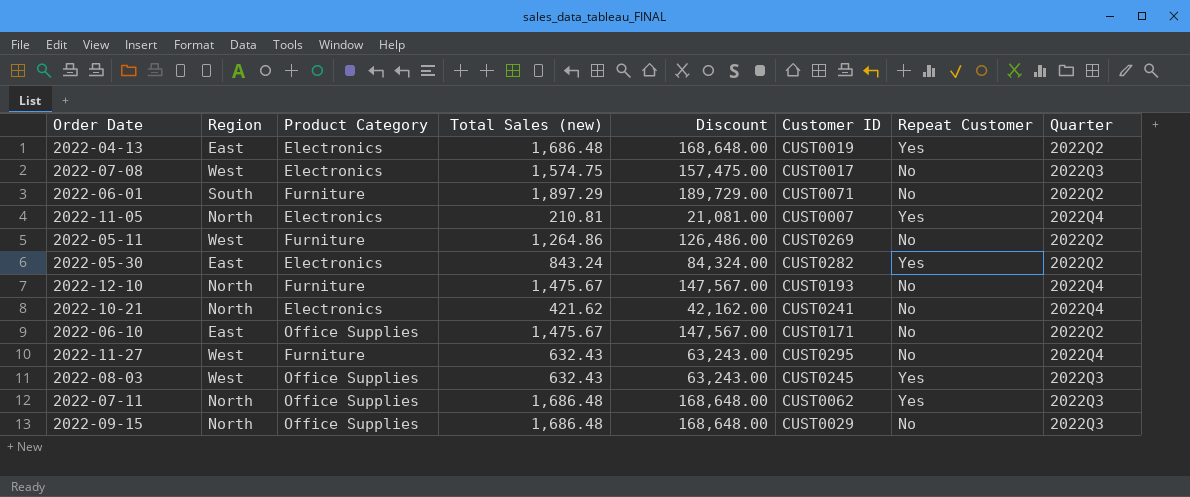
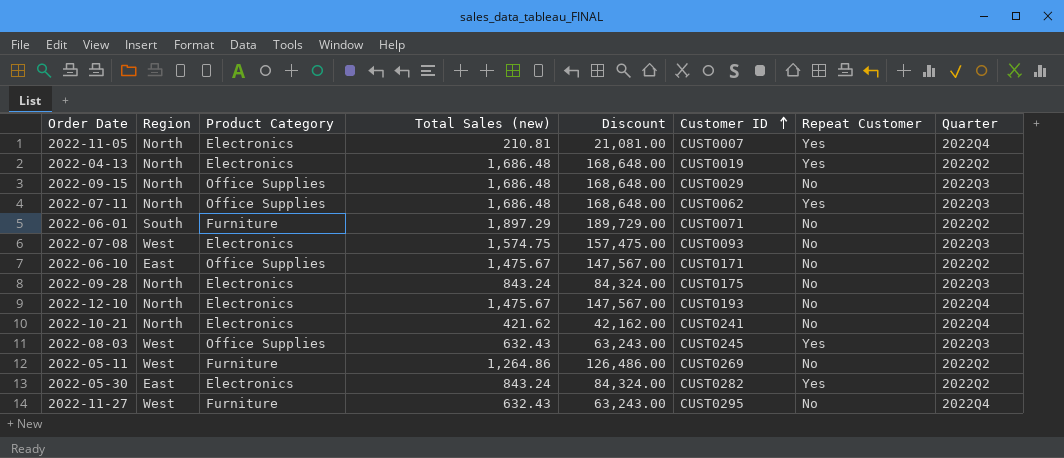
row order: none -> Customer ID ascending
2022-04-13 | Region: East -> North
2022-07-08 | Customer ID: CUST0017 -> CUST0093
row 2022-09-28: none -> North | Electronics | 843.24 | 84,324.00 | CUST0175 | No | 2022Q3
2022-12-10 | Product Category: Furniture -> Electronics

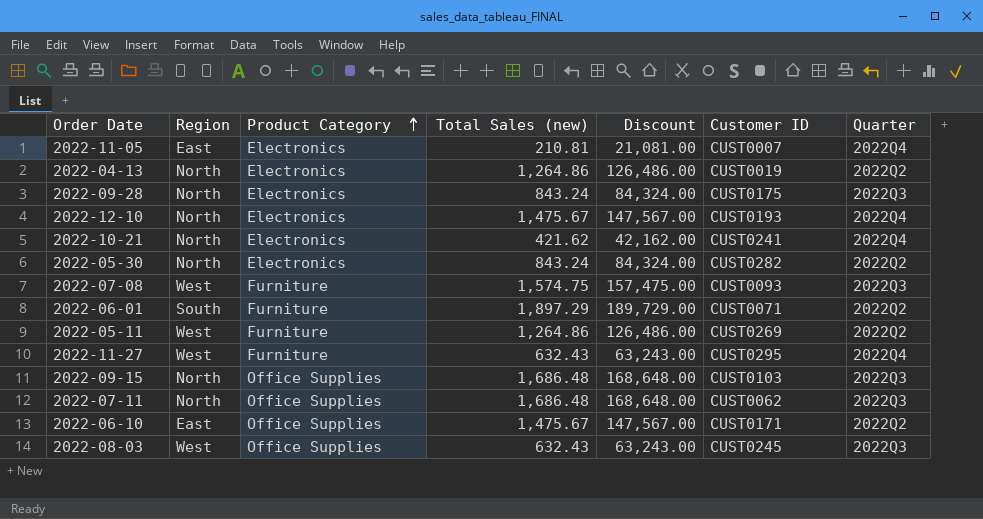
row order: Customer ID ascending -> Product Category ascending
column Repeat Customer | position: 7 -> none
2022-11-05 | Region: North -> East
2022-04-13 | Total Sales (new): 1,686.48 -> 1,264.86
2022-04-13 | Discount: 168,648.00 -> 126,486.00
2022-05-30 | Region: East -> North
2022-07-08 | Product Category: Electronics -> Furniture
2022-09-15 | Customer ID: CUST0029 -> CUST0103

